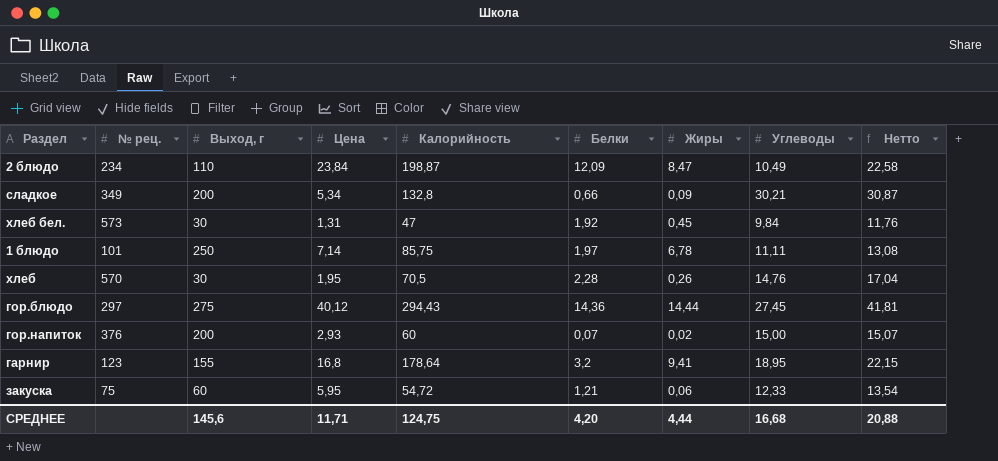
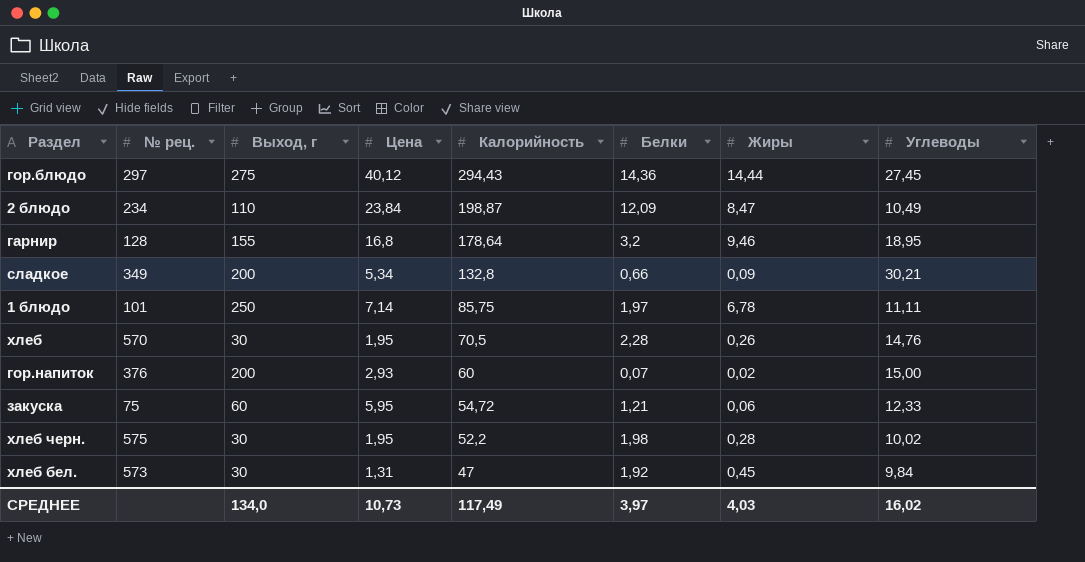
row order: none -> Калорийность descending
column Нетто | formula: [Белки] + [Углеводы] -> none
гарнир | № рец.: 123 -> 128
гарнир | Жиры: 9,41 -> 9,46
row хлеб черн.: none -> 575 | 30 | 1,95 | 52,2 | 1,98 | 0,28 | 10,02
СРЕДНЕЕ | Выход, г: 145,6 -> 134,0
СРЕДНЕЕ | Цена: 11,71 -> 10,73
СРЕДНЕЕ | Калорийность: 124,75 -> 117,49
СРЕДНЕЕ | Белки: 4,20 -> 3,97
СРЕДНЕЕ | Жиры: 4,44 -> 4,03
СРЕДНЕЕ | Углеводы: 16,68 -> 16,02

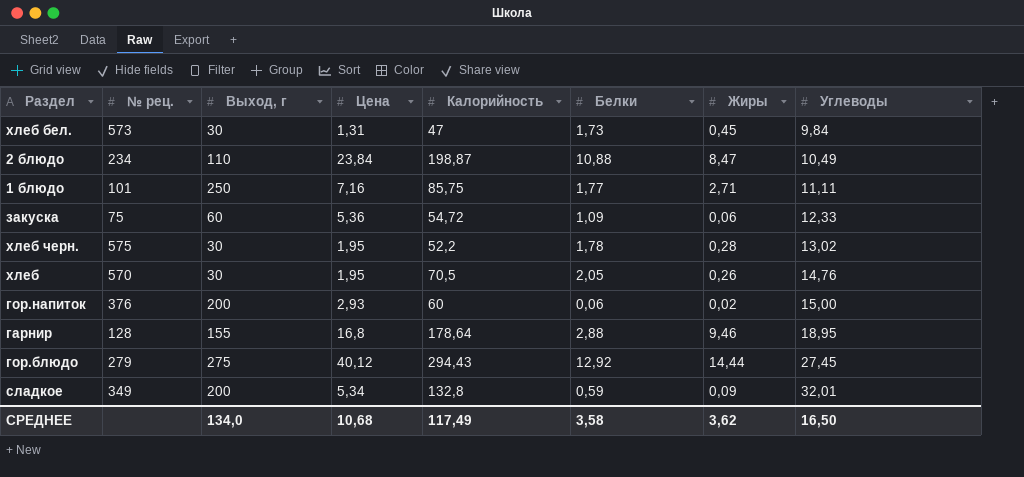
row order: Калорийность descending -> Углеводы ascending
хлеб бел. | Белки: 1,92 -> 1,73
2 блюдо | Белки: 12,09 -> 10,88
1 блюдо | Цена: 7,14 -> 7,16
1 блюдо | Белки: 1,97 -> 1,77
1 блюдо | Жиры: 6,78 -> 2,71
закуска | Цена: 5,95 -> 5,36
закуска | Белки: 1,21 -> 1,09
хлеб черн. | Белки: 1,98 -> 1,78
хлеб черн. | Углеводы: 10,02 -> 13,02
хлеб | Белки: 2,28 -> 2,05
гор.напиток | Белки: 0,07 -> 0,06
гарнир | Белки: 3,2 -> 2,88
гор.блюдо | № рец.: 297 -> 279
гор.блюдо | Белки: 14,36 -> 12,92
сладкое | Белки: 0,66 -> 0,59
сладкое | Углеводы: 30,21 -> 32,01
СРЕДНЕЕ | Цена: 10,73 -> 10,68
СРЕДНЕЕ | Белки: 3,97 -> 3,58
СРЕДНЕЕ | Жиры: 4,03 -> 3,62
СРЕДНЕЕ | Углеводы: 16,02 -> 16,50

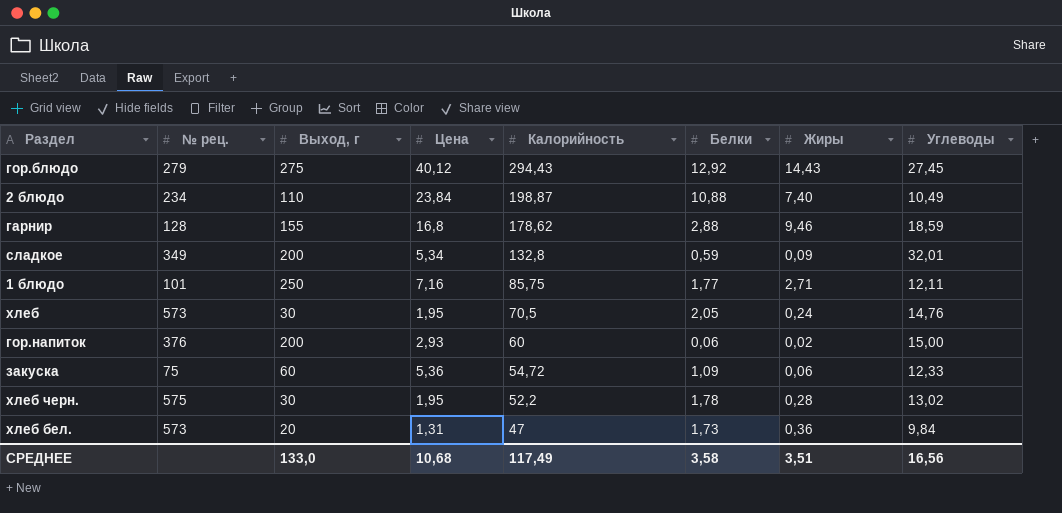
row order: Углеводы ascending -> Калорийность descending
гор.блюдо | Жиры: 14,44 -> 14,43
2 блюдо | Жиры: 8,47 -> 7,40
гарнир | Калорийность: 178,64 -> 178,62
гарнир | Углеводы: 18,95 -> 18,59
1 блюдо | Углеводы: 11,11 -> 12,11
хлеб | № рец.: 570 -> 573
хлеб | Жиры: 0,26 -> 0,24
хлеб бел. | Выход, г: 30 -> 20
хлеб бел. | Жиры: 0,45 -> 0,36
СРЕДНЕЕ | Выход, г: 134,0 -> 133,0
СРЕДНЕЕ | Жиры: 3,62 -> 3,51
СРЕДНЕЕ | Углеводы: 16,50 -> 16,56

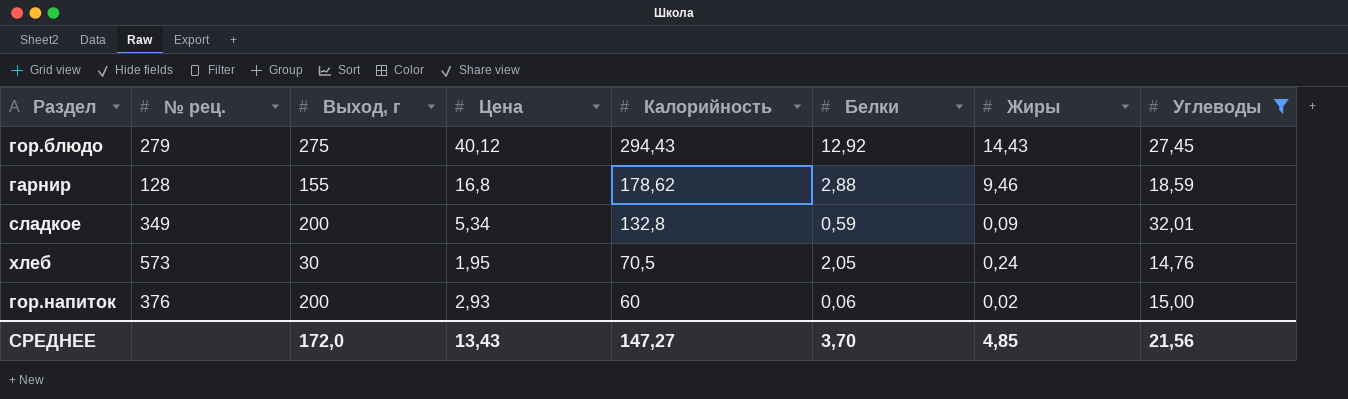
filter: none -> Углеводы >= 14,76
СРЕДНЕЕ | Выход, г: 133,0 -> 172,0
СРЕДНЕЕ | Цена: 10,68 -> 13,43
СРЕДНЕЕ | Калорийность: 117,49 -> 147,27
СРЕДНЕЕ | Белки: 3,58 -> 3,70
СРЕДНЕЕ | Жиры: 3,51 -> 4,85
СРЕДНЕЕ | Углеводы: 16,56 -> 21,56

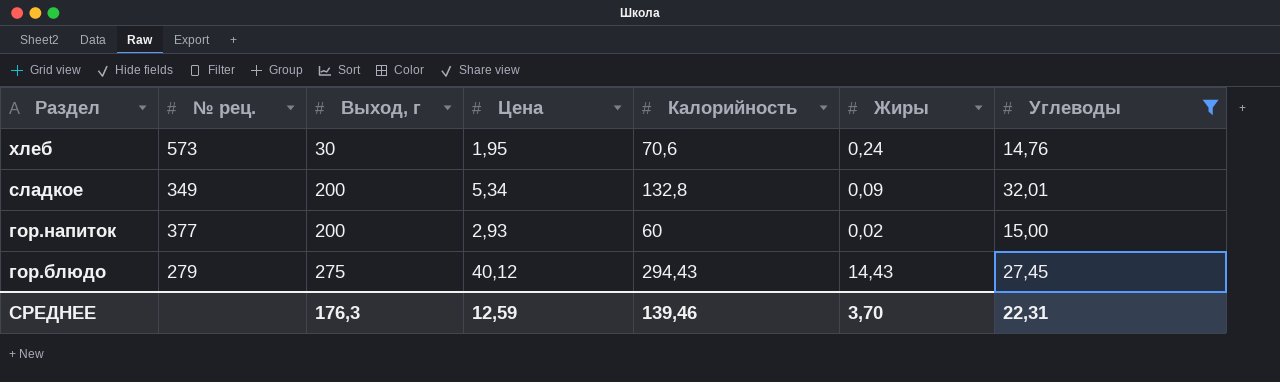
row order: Калорийность descending -> Раздел descending
column Белки | position: 6 -> none
row гарнир: 128 | 155 | 16,8 | 178,62 | 2,88 | 9,46 | 18,59 -> none
хлеб | Калорийность: 70,5 -> 70,6
гор.напиток | № рец.: 376 -> 377
СРЕДНЕЕ | Выход, г: 172,0 -> 176,3
СРЕДНЕЕ | Цена: 13,43 -> 12,59
СРЕДНЕЕ | Калорийность: 147,27 -> 139,46
СРЕДНЕЕ | Жиры: 4,85 -> 3,70
СРЕДНЕЕ | Углеводы: 21,56 -> 22,31

